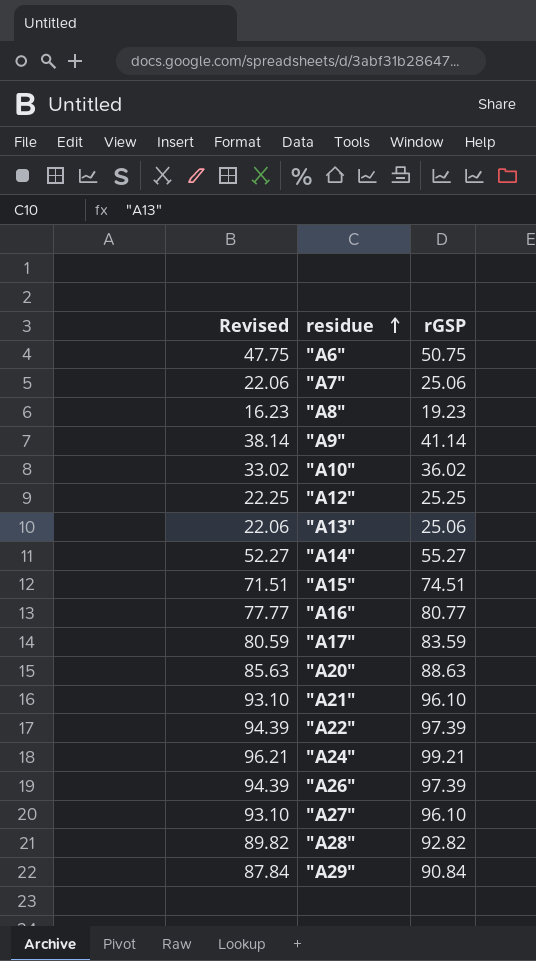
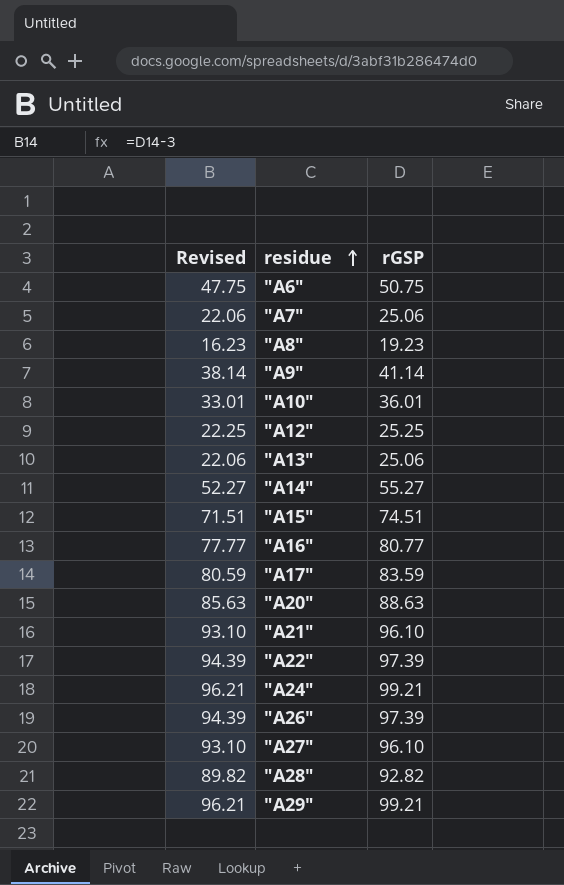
"A10" | Revised: 33.02 -> 33.01
"A10" | rGSP: 36.02 -> 36.01
"A29" | Revised: 87.84 -> 96.21
"A29" | rGSP: 90.84 -> 99.21

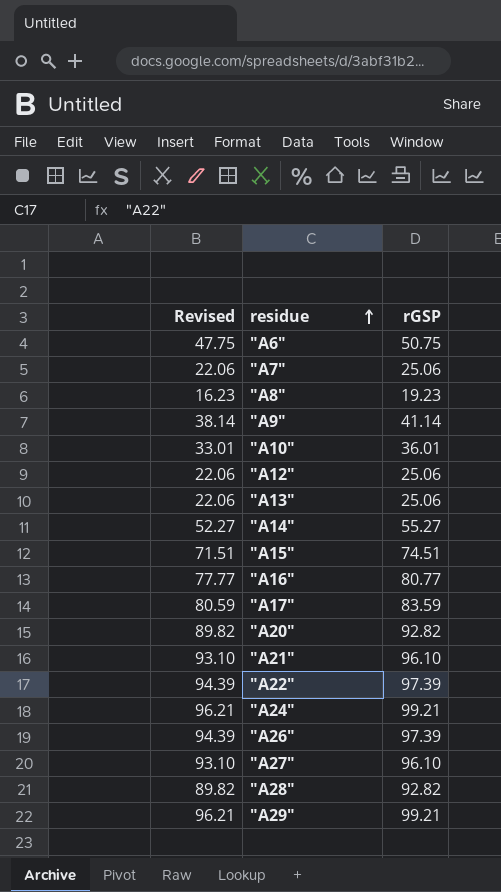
"A12" | Revised: 22.25 -> 22.06
"A12" | rGSP: 25.25 -> 25.06
"A20" | Revised: 85.63 -> 89.82
"A20" | rGSP: 88.63 -> 92.82

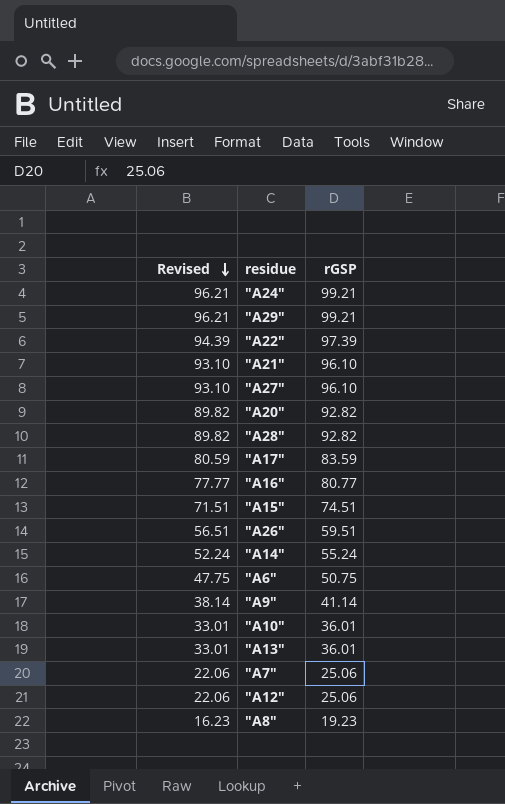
row order: residue ascending -> Revised descending
"A26" | Revised: 94.39 -> 56.51
"A26" | rGSP: 97.39 -> 59.51
"A14" | Revised: 52.27 -> 52.24
"A14" | rGSP: 55.27 -> 55.24
"A13" | Revised: 22.06 -> 33.01
"A13" | rGSP: 25.06 -> 36.01

